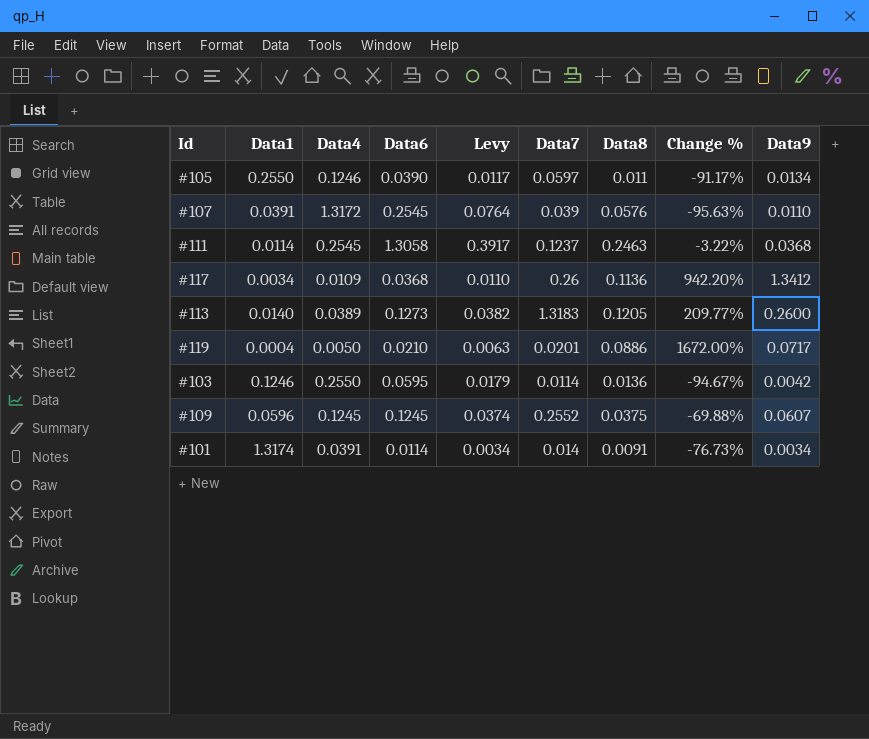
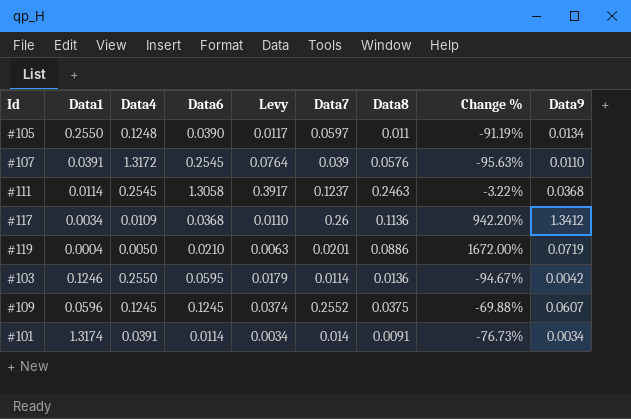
row #113: 0.0140 | 0.0389 | 0.1273 | 0.0382 | 1.3183 | 0.1205 | 209.77% | 0.2600 -> none
#105 | Data4: 0.1246 -> 0.1248
#105 | Change %: -91.17% -> -91.19%
#119 | Data9: 0.0717 -> 0.0719

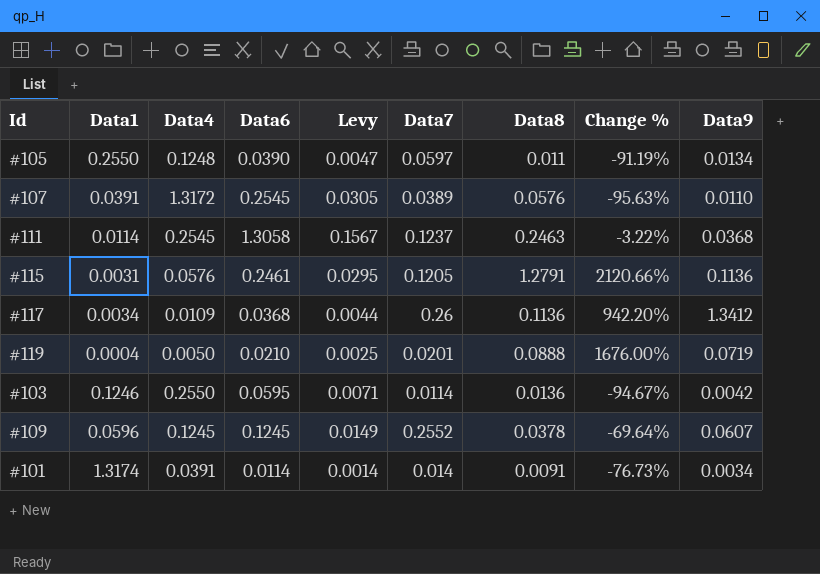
column Levy | formula: [Data6] * 0.3 -> [Data6] * 0.12
#107 | Data7: 0.039 -> 0.0389
row #115: none -> 0.0031 | 0.0576 | 0.2461 | 0.0295 | 0.1205 | 1.2791 | 2120.66% | 0.1136
#119 | Data8: 0.0886 -> 0.0888
#119 | Change %: 1672.00% -> 1676.00%
#109 | Data8: 0.0375 -> 0.0378
#109 | Change %: -69.88% -> -69.64%

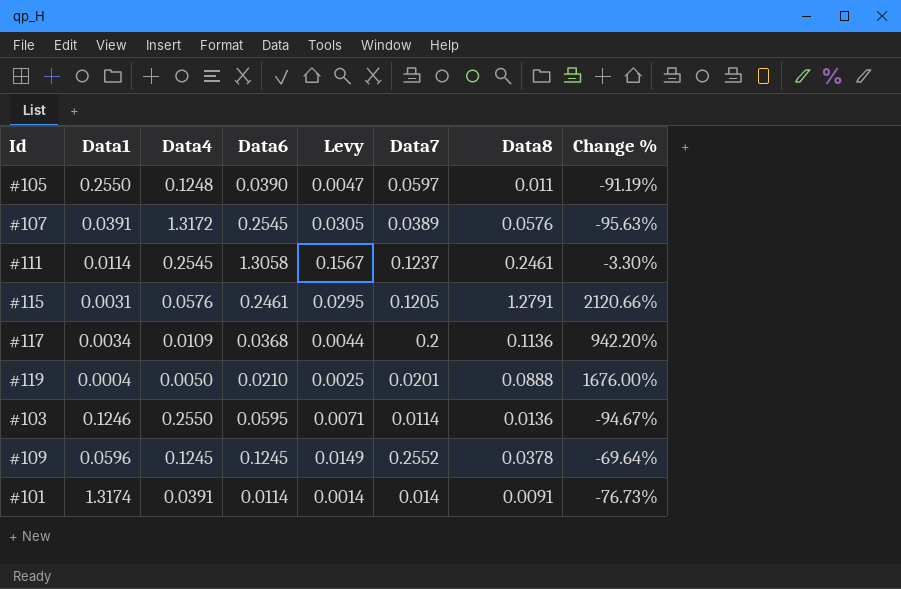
column Data9 | position: 9 -> none
#111 | Data8: 0.2463 -> 0.2461
#111 | Change %: -3.22% -> -3.30%
#117 | Data7: 0.26 -> 0.2

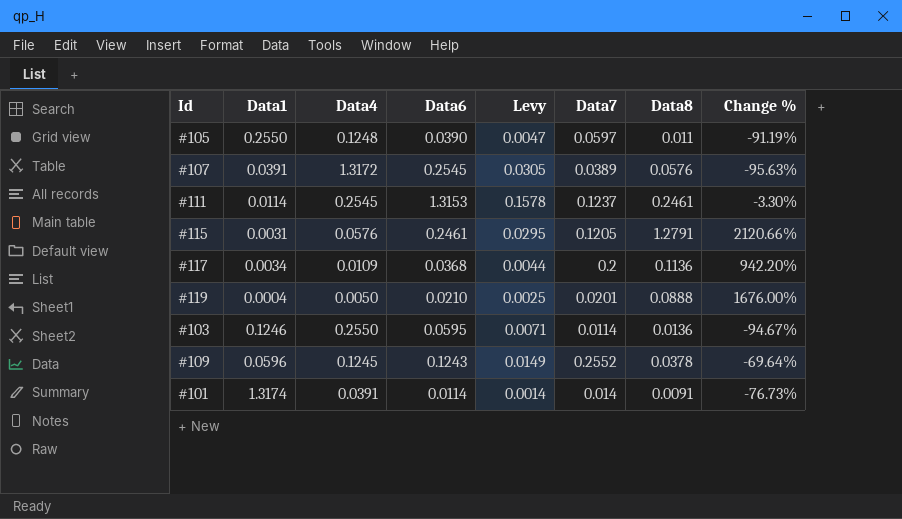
#111 | Data6: 1.3058 -> 1.3153
#111 | Levy: 0.1567 -> 0.1578
#109 | Data6: 0.1245 -> 0.1243

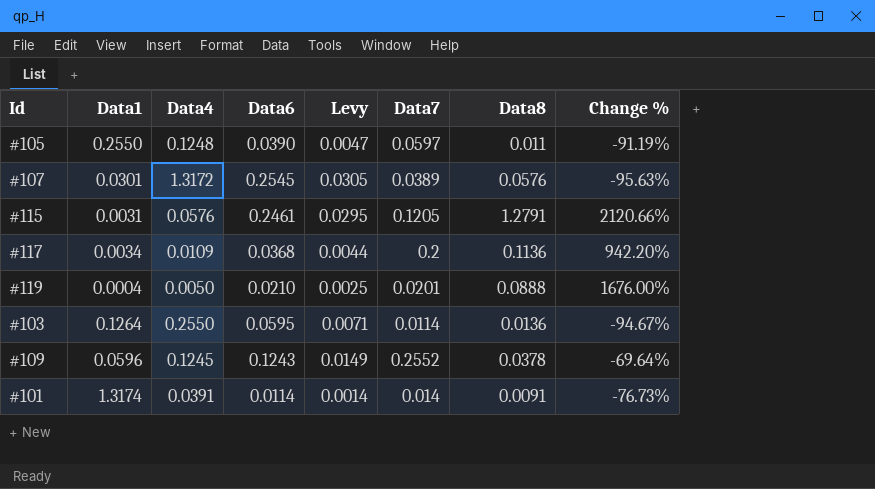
row #111: 0.0114 | 0.2545 | 1.3153 | 0.1578 | 0.1237 | 0.2461 | -3.30% -> none
#107 | Data1: 0.0391 -> 0.0301
#103 | Data1: 0.1246 -> 0.1264

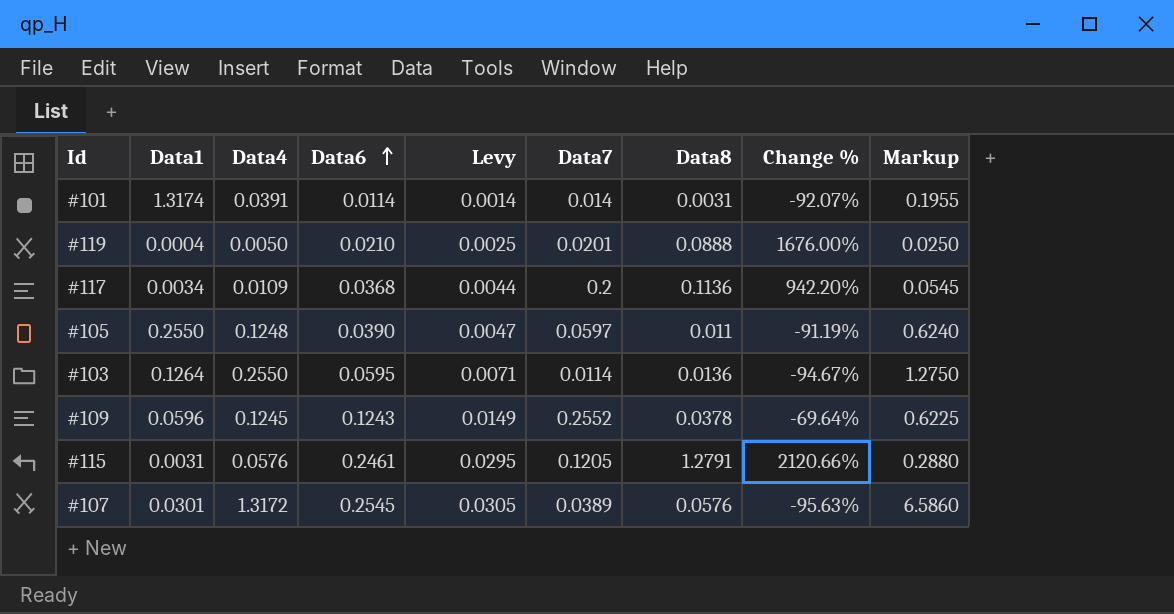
row order: none -> Data6 ascending
column Markup | formula: none -> [Data4] * 5
#101 | Data8: 0.0091 -> 0.0031
#101 | Change %: -76.73% -> -92.07%

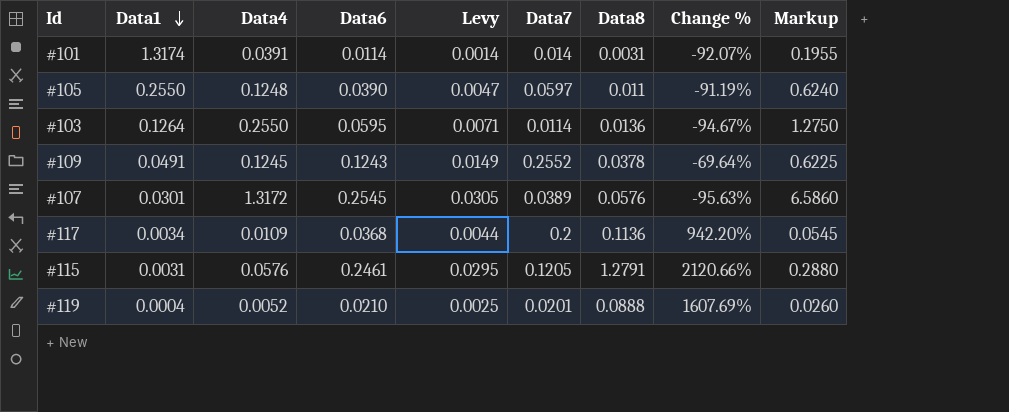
row order: Data6 ascending -> Data1 descending
#109 | Data1: 0.0596 -> 0.0491
#119 | Data4: 0.0050 -> 0.0052
#119 | Change %: 1676.00% -> 1607.69%
#119 | Markup: 0.0250 -> 0.0260

